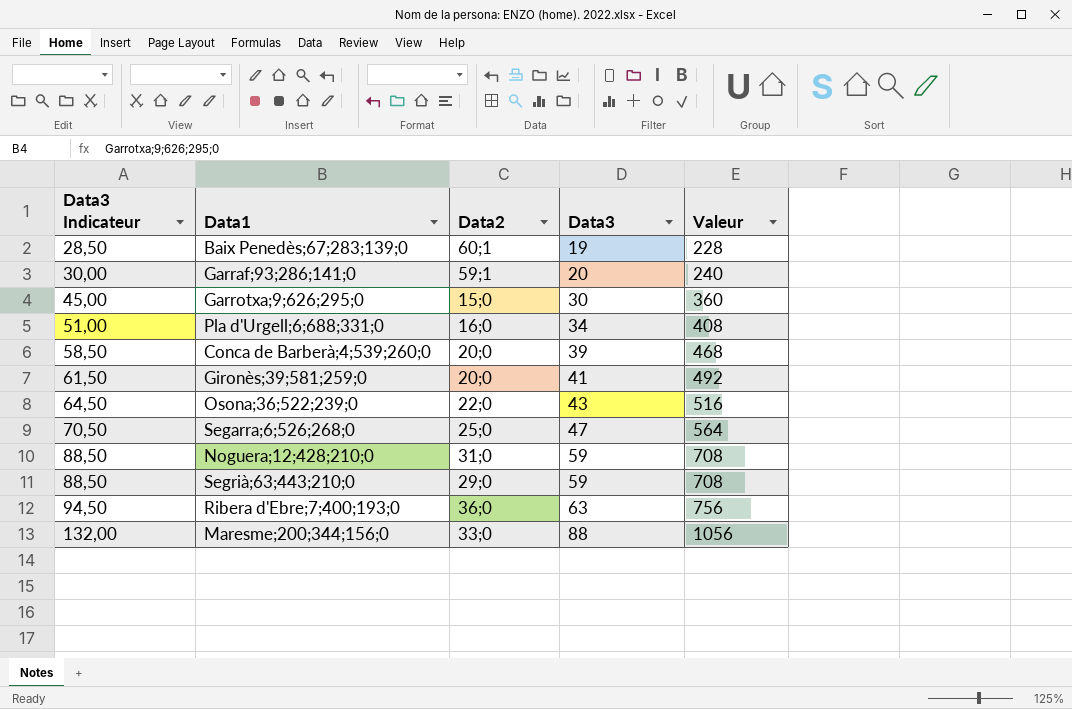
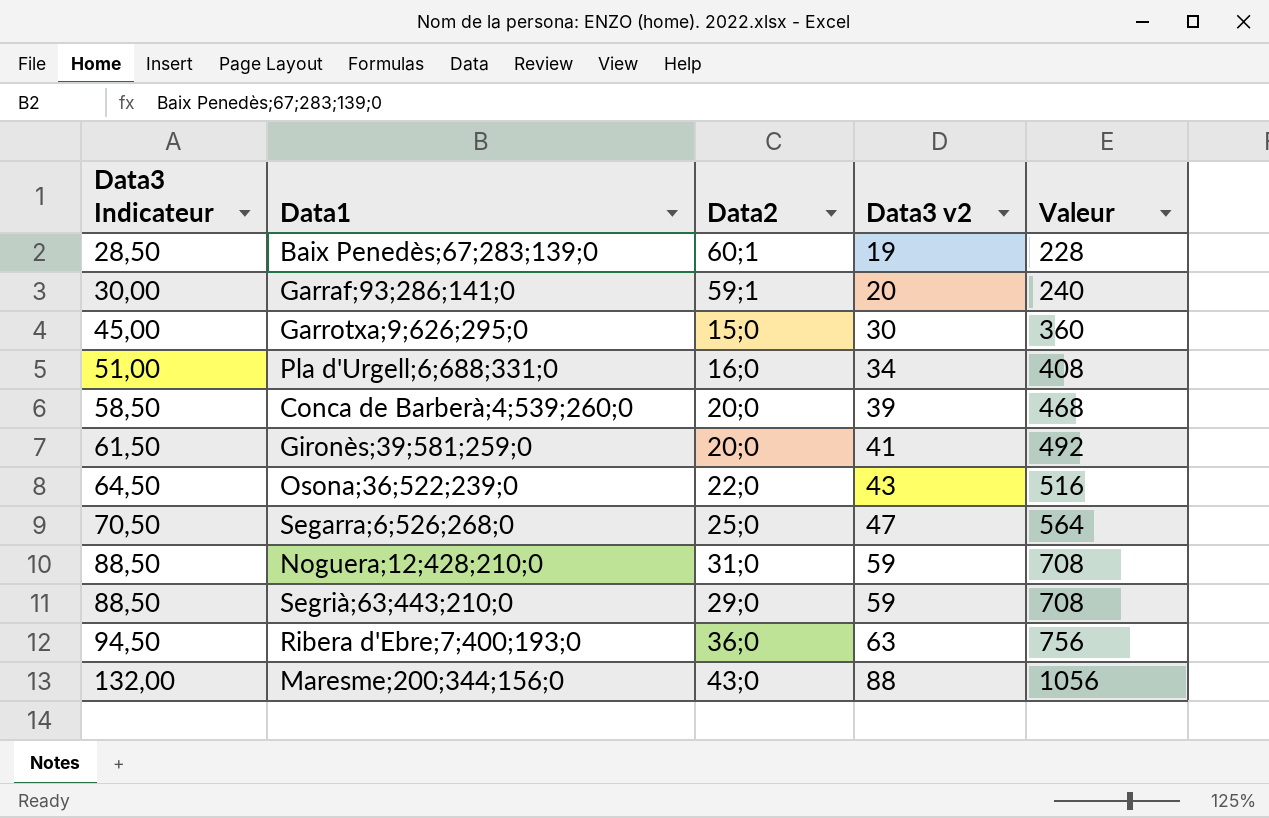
column name: Data3 -> Data3 v2
Maresme;200;344;156;0 | Data2: 33;0 -> 43;0

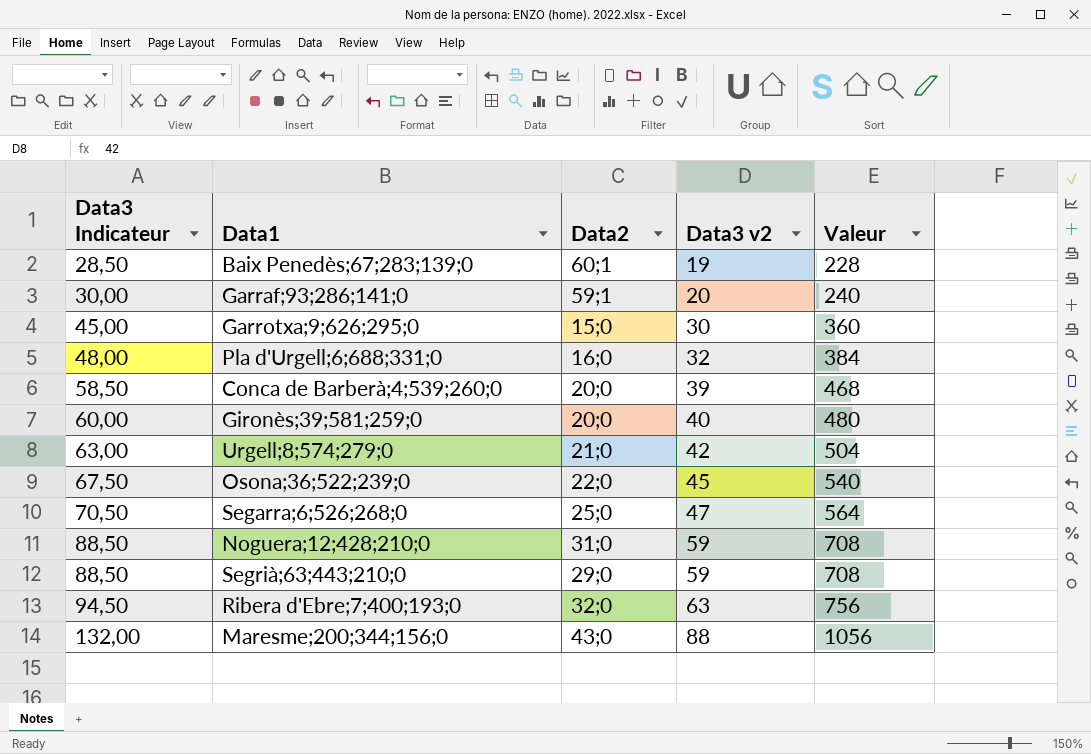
Pla d'Urgell;6;688;331;0 | Data3 Indicateur: 51,00 -> 48,00
Pla d'Urgell;6;688;331;0 | Data3 v2: 34 -> 32
Pla d'Urgell;6;688;331;0 | Valeur: 408 -> 384
Gironès;39;581;259;0 | Data3 Indicateur: 61,50 -> 60,00
Gironès;39;581;259;0 | Data3 v2: 41 -> 40
Gironès;39;581;259;0 | Valeur: 492 -> 480
row Urgell;8;574;279;0: none -> 63,00 | 21;0 | 42 | 504
Osona;36;522;239;0 | Data3 Indicateur: 64,50 -> 67,50
Osona;36;522;239;0 | Data3 v2: 43 -> 45
Osona;36;522;239;0 | Valeur: 516 -> 540
Ribera d'Ebre;7;400;193;0 | Data2: 36;0 -> 32;0

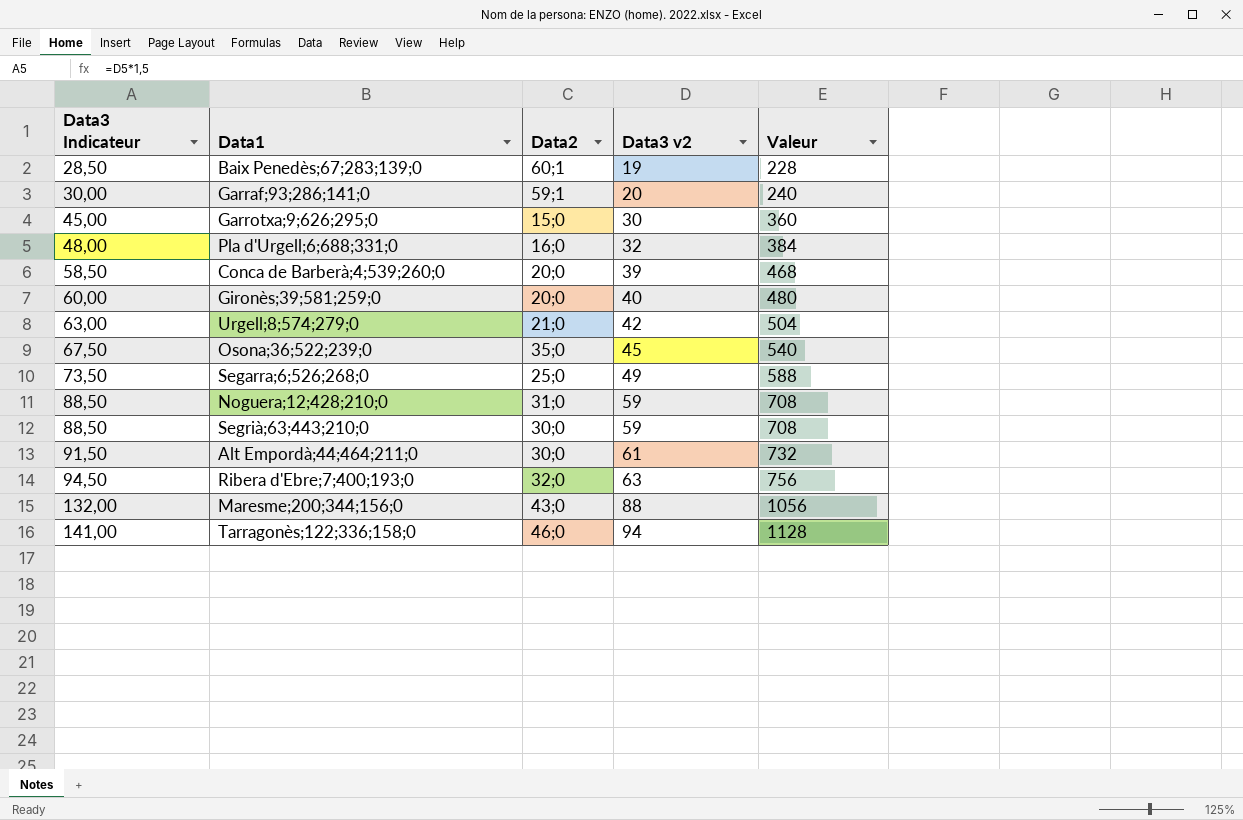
Osona;36;522;239;0 | Data2: 22;0 -> 35;0
Segarra;6;526;268;0 | Data3 Indicateur: 70,50 -> 73,50
Segarra;6;526;268;0 | Data3 v2: 47 -> 49
Segarra;6;526;268;0 | Valeur: 564 -> 588
Segrià;63;443;210;0 | Data2: 29;0 -> 30;0
row Alt Empordà;44;464;211;0: none -> 91,50 | 30;0 | 61 | 732
row Tarragonès;122;336;158;0: none -> 141,00 | 46;0 | 94 | 1128

